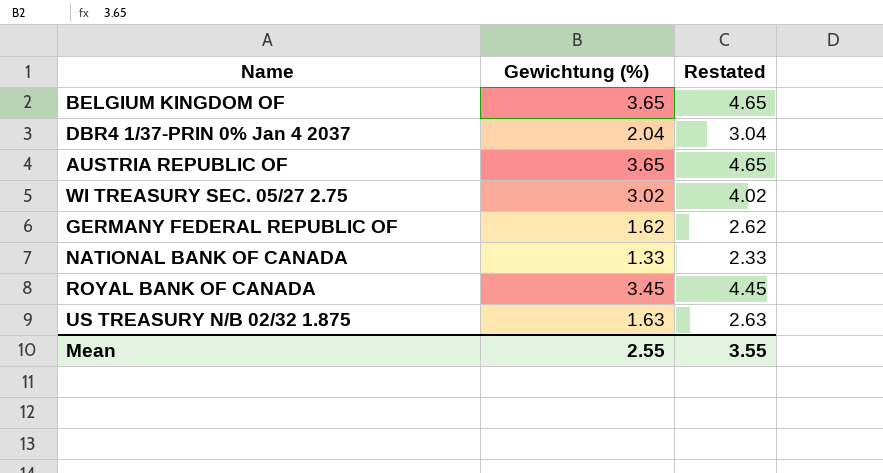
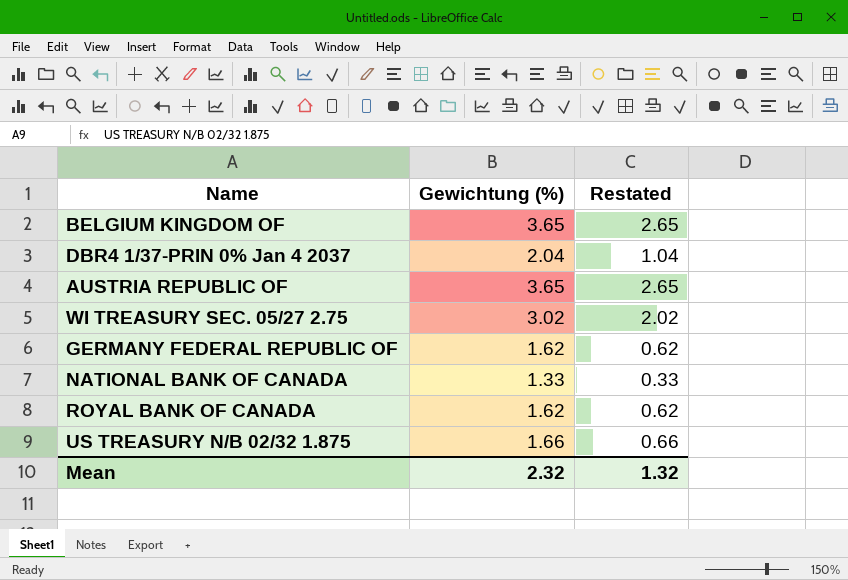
column Restated | formula: [Gewichtung (%)] + 1 -> [Gewichtung (%)] - 1
ROYAL BANK OF CANADA | Gewichtung (%): 3.45 -> 1.62
US TREASURY N/B 02/32 1.875 | Gewichtung (%): 1.63 -> 1.66
Mean | Gewichtung (%): 2.55 -> 2.32
Mean | Restated: 3.55 -> 1.32

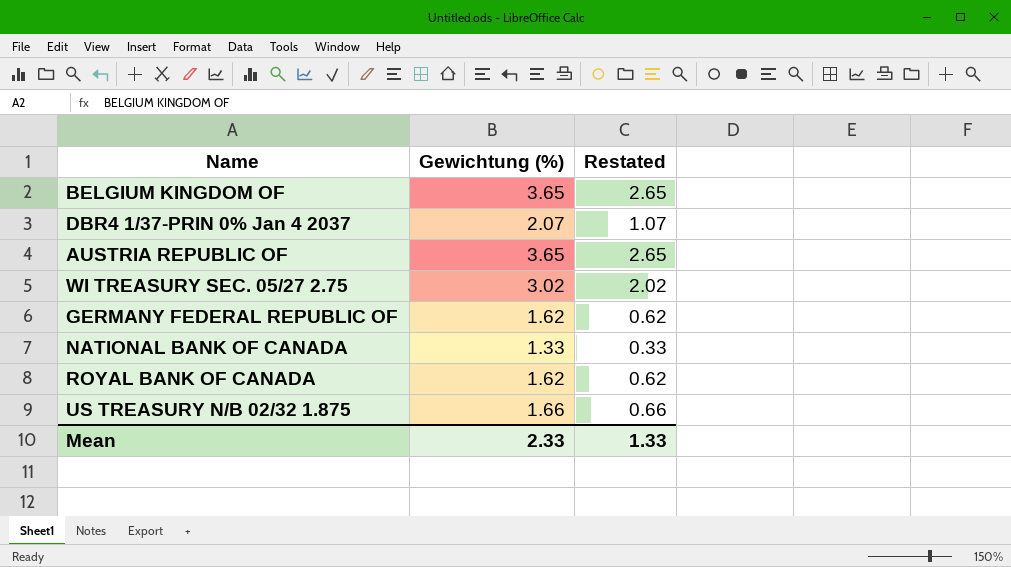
DBR4 1/37-PRIN 0% Jan 4 2037 | Gewichtung (%): 2.04 -> 2.07
DBR4 1/37-PRIN 0% Jan 4 2037 | Restated: 1.04 -> 1.07
Mean | Gewichtung (%): 2.32 -> 2.33
Mean | Restated: 1.32 -> 1.33

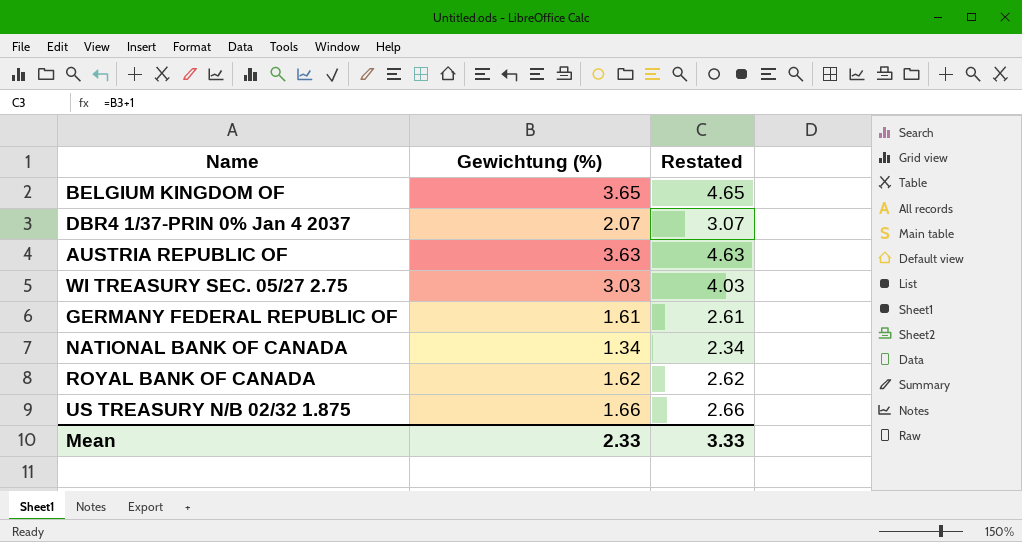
column Restated | formula: [Gewichtung (%)] - 1 -> [Gewichtung (%)] + 1
AUSTRIA REPUBLIC OF | Gewichtung (%): 3.65 -> 3.63
WI TREASURY SEC. 05/27 2.75 | Gewichtung (%): 3.02 -> 3.03
GERMANY FEDERAL REPUBLIC OF | Gewichtung (%): 1.62 -> 1.61
NATIONAL BANK OF CANADA | Gewichtung (%): 1.33 -> 1.34
Mean | Restated: 1.33 -> 3.33

